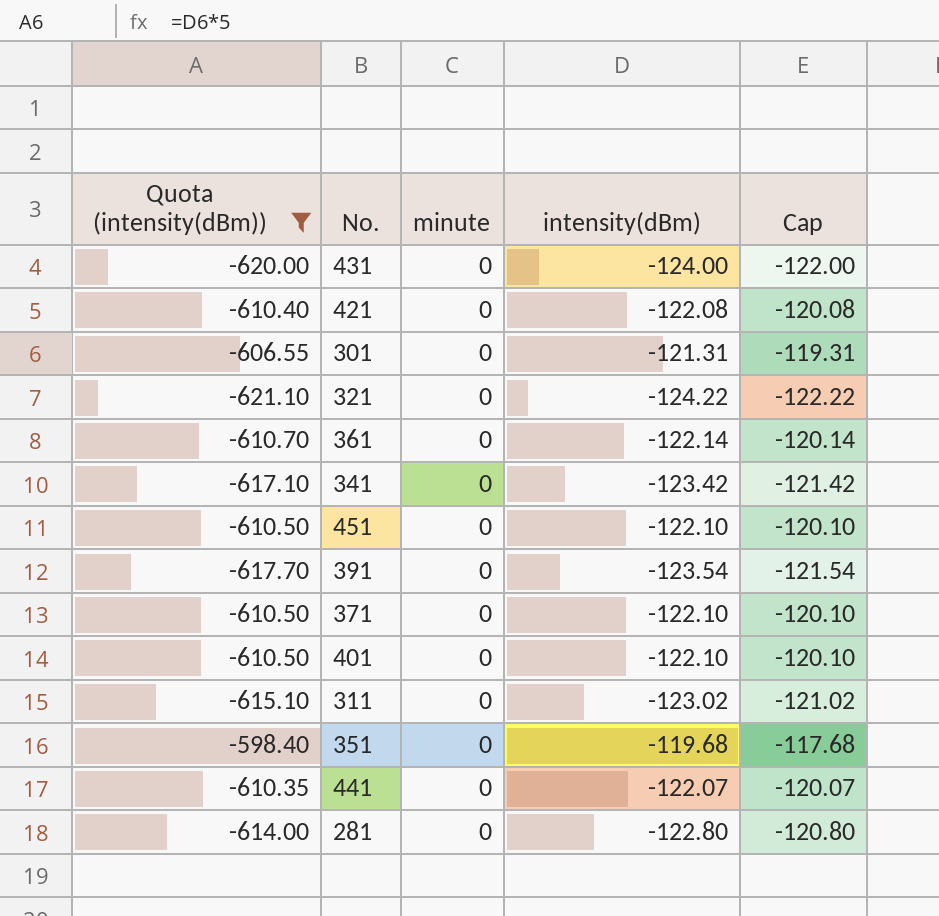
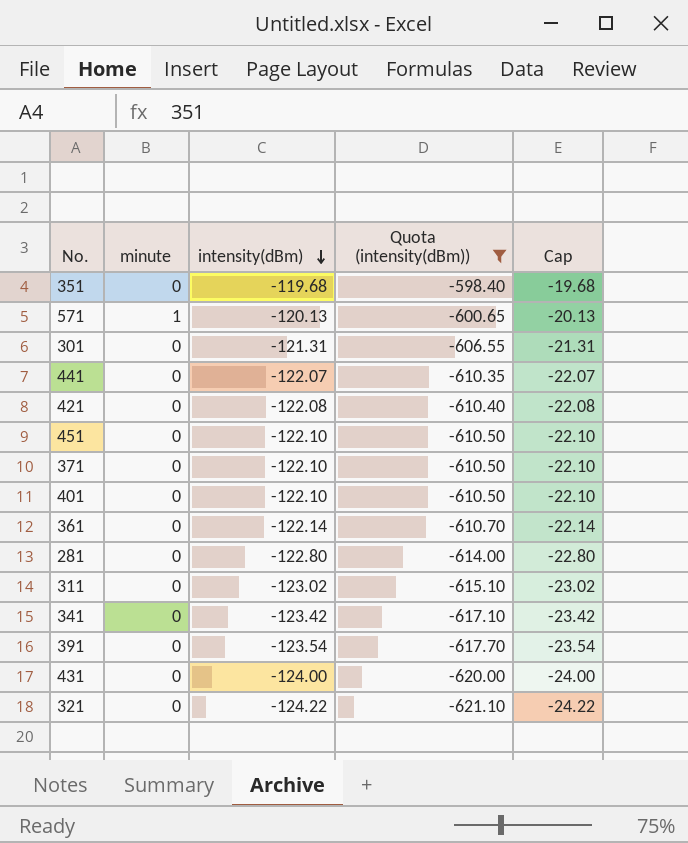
row order: none -> intensity(dBm) descending
column Quota (intensity(dBm)) | position: 1 -> 4
column Cap | formula: [intensity(dBm)] + 2 -> [intensity(dBm)] + 100
row 571: none -> 1 | -120.13 | -600.65 | -20.13

